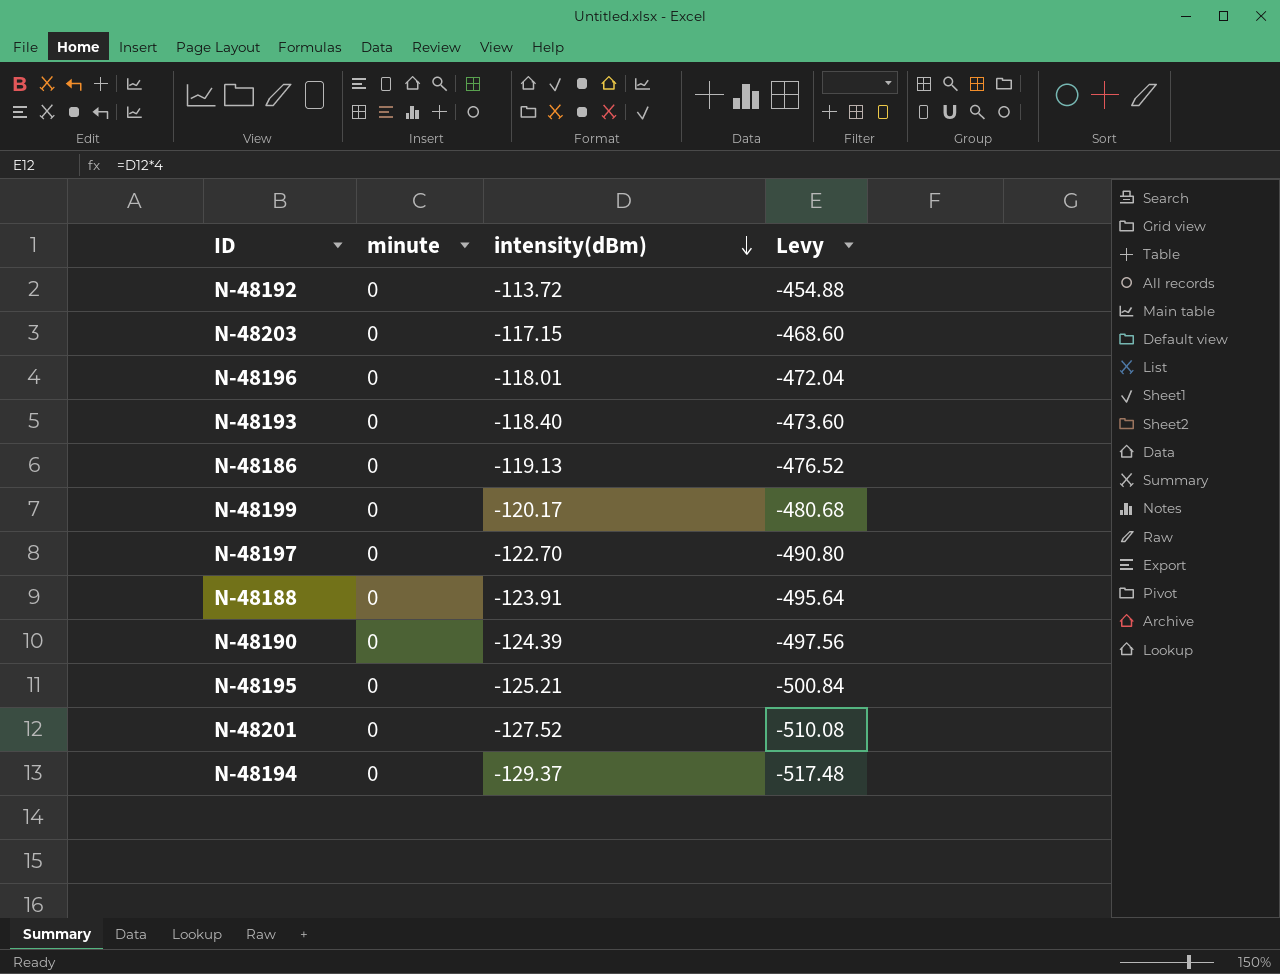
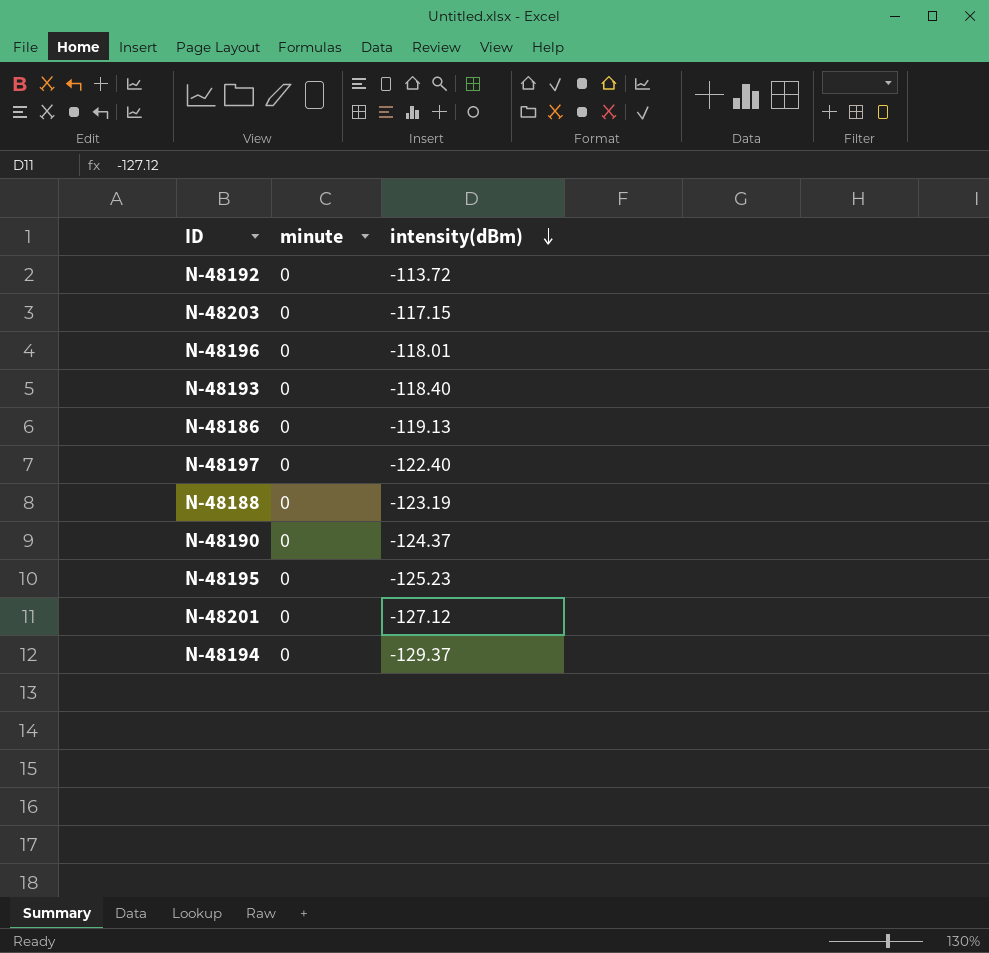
column Levy | formula: [intensity(dBm)] * 4 -> none
row N-48199: 0 | -120.17 | -480.68 -> none
N-48197 | intensity(dBm): -122.70 -> -122.40
N-48188 | intensity(dBm): -123.91 -> -123.19
N-48190 | intensity(dBm): -124.39 -> -124.37
N-48195 | intensity(dBm): -125.21 -> -125.23
N-48201 | intensity(dBm): -127.52 -> -127.12

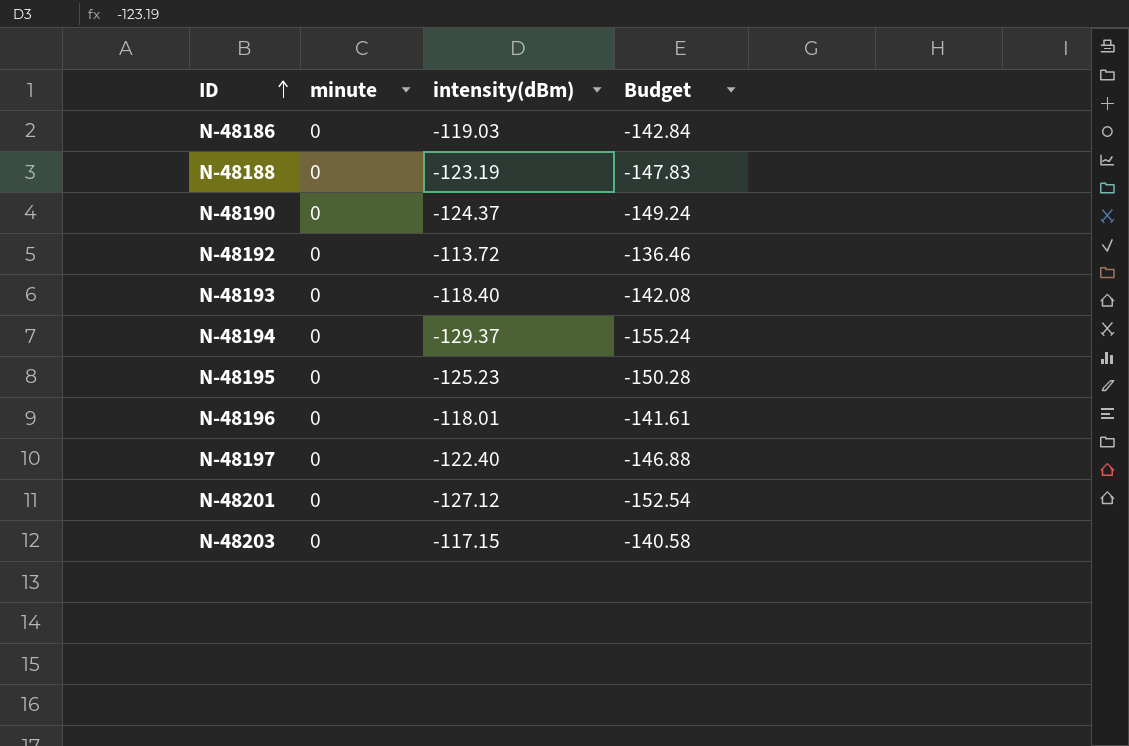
row order: intensity(dBm) descending -> ID ascending
column Budget | formula: none -> [intensity(dBm)] * 1.2
N-48186 | intensity(dBm): -119.13 -> -119.03

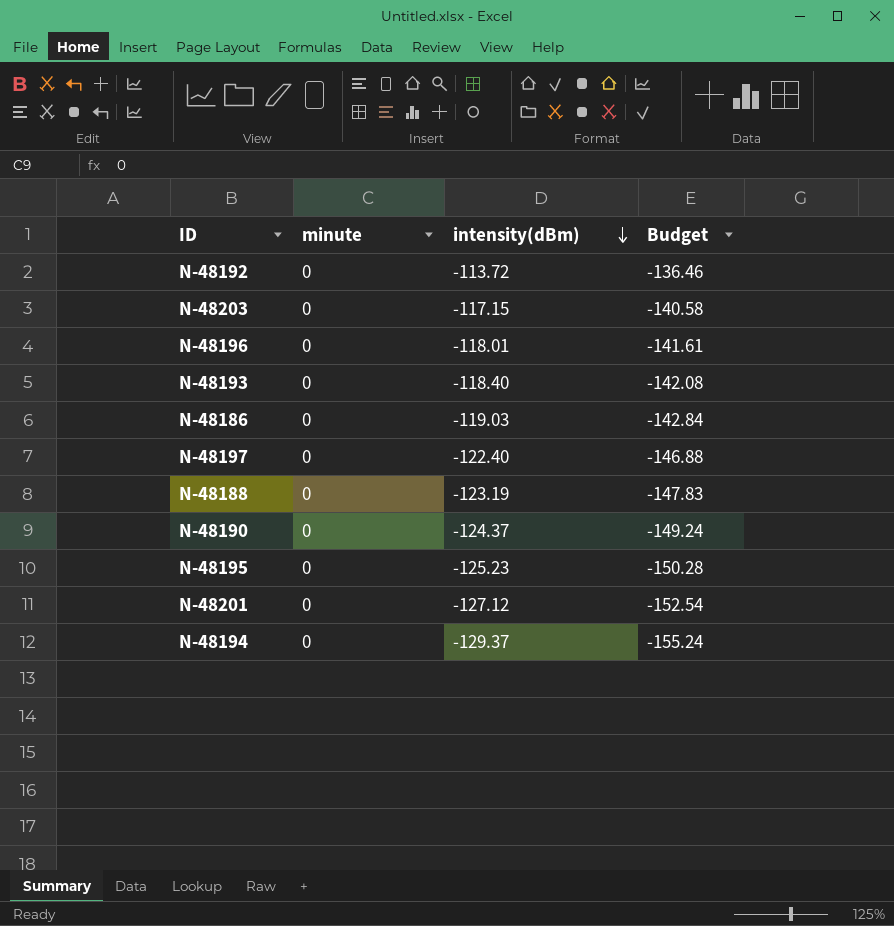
row order: ID ascending -> intensity(dBm) descending

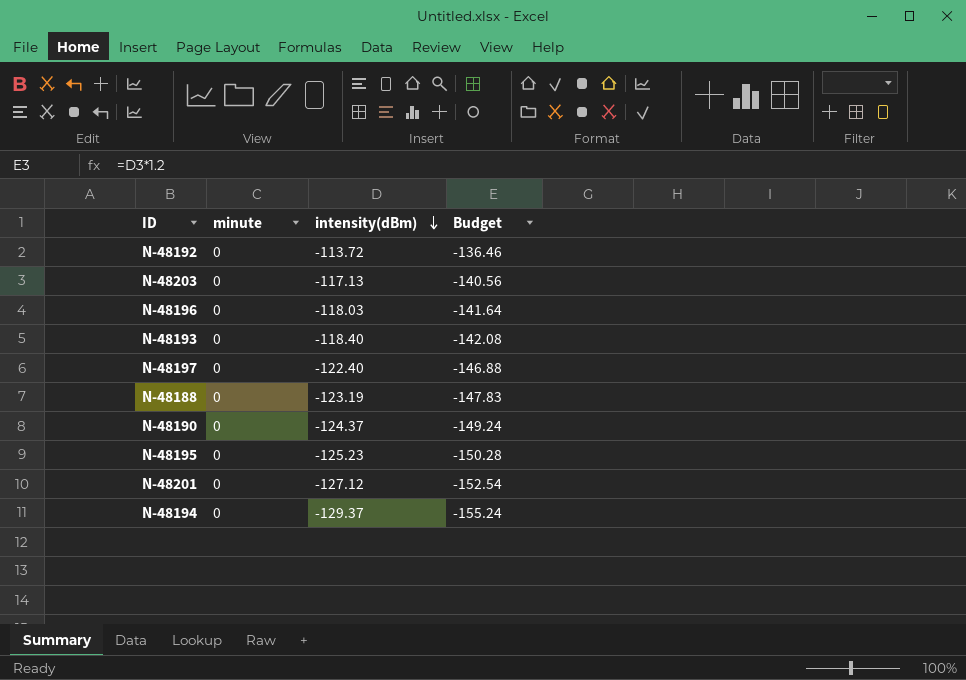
row N-48186: 0 | -119.03 | -142.84 -> none
N-48203 | intensity(dBm): -117.15 -> -117.13
N-48203 | Budget: -140.58 -> -140.56
N-48196 | intensity(dBm): -118.01 -> -118.03
N-48196 | Budget: -141.61 -> -141.64

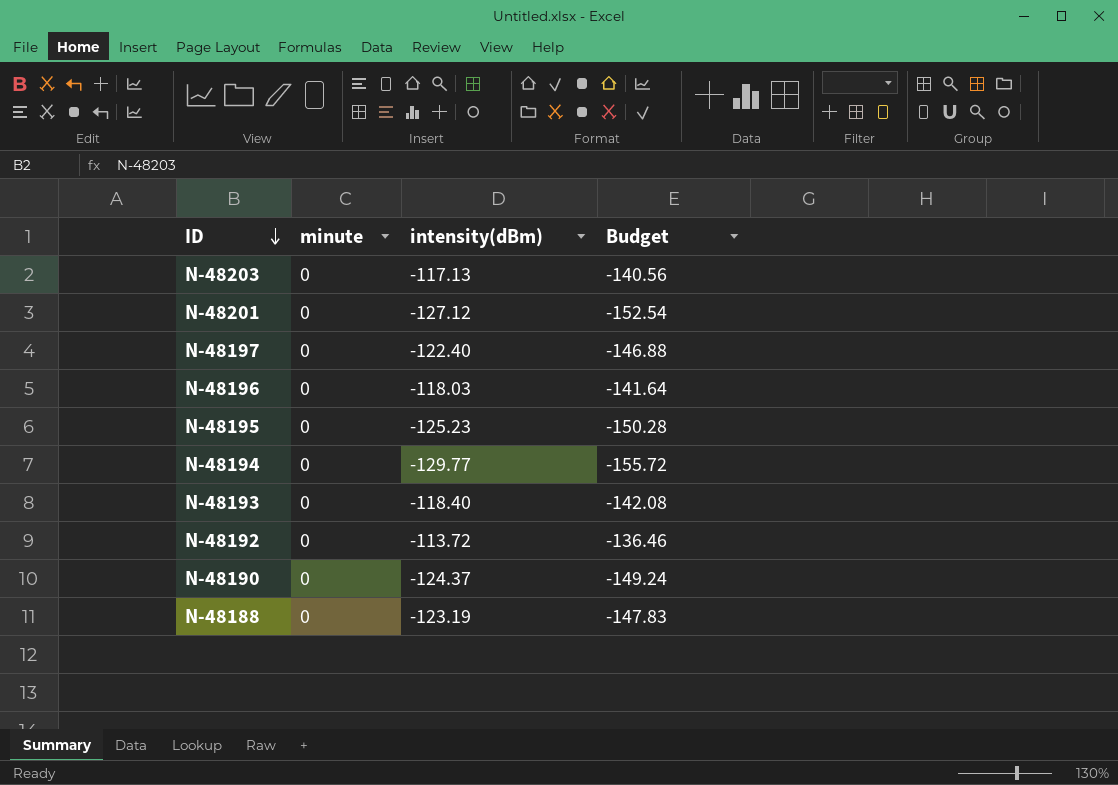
row order: intensity(dBm) descending -> ID descending
N-48194 | intensity(dBm): -129.37 -> -129.77
N-48194 | Budget: -155.24 -> -155.72

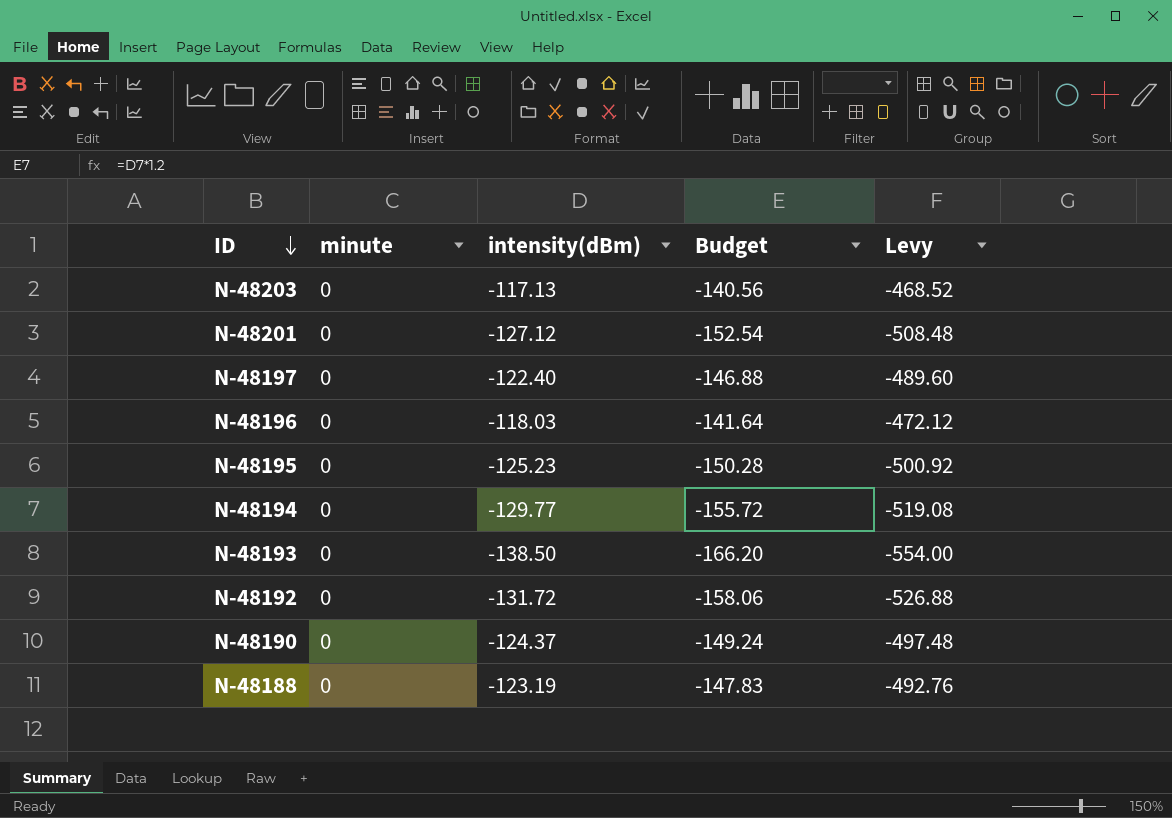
column Levy | formula: none -> [intensity(dBm)] * 4
N-48193 | intensity(dBm): -118.40 -> -138.50
N-48193 | Budget: -142.08 -> -166.20
N-48192 | intensity(dBm): -113.72 -> -131.72
N-48192 | Budget: -136.46 -> -158.06

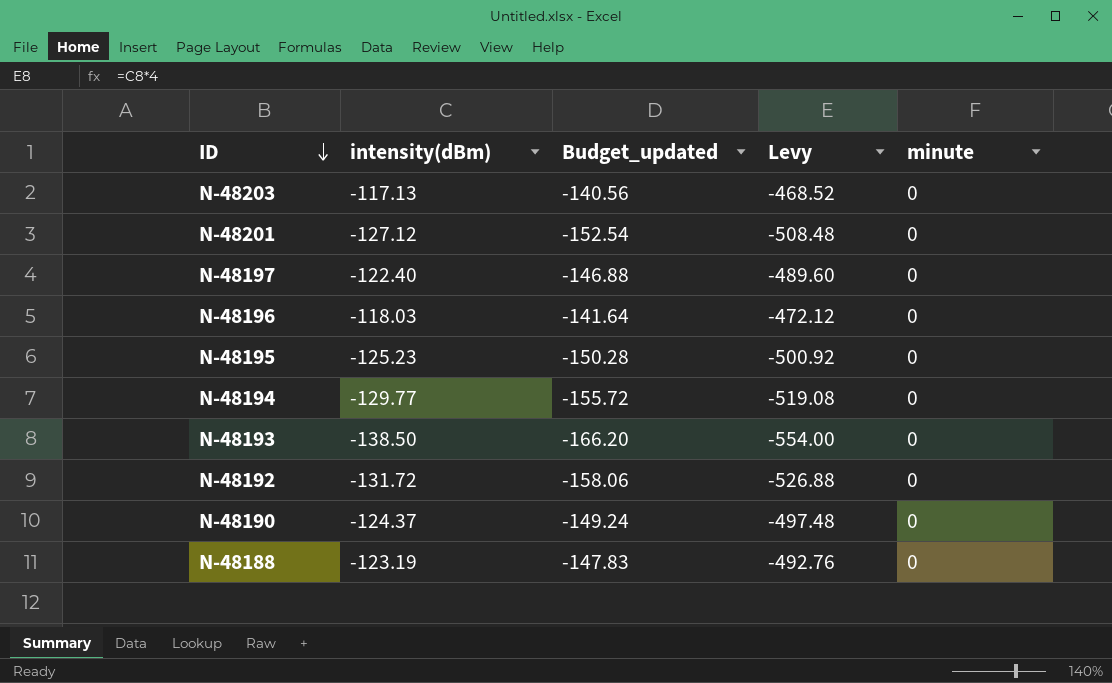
column name: Budget -> Budget_updated
column minute | position: 2 -> 5

